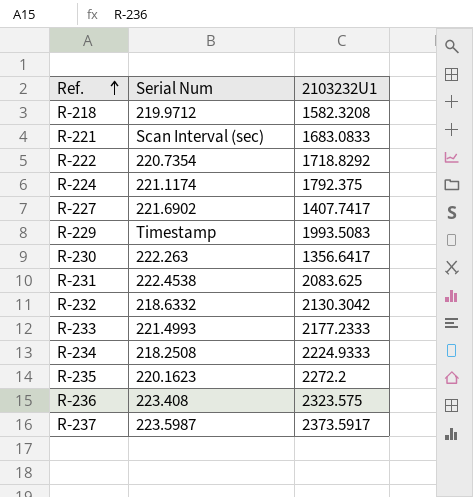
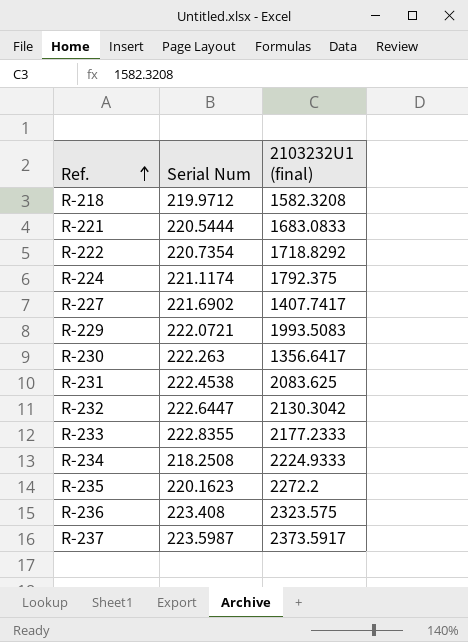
column name: 2103232U1 -> 2103232U1 (final)
R-221 | Serial Num: Scan Interval (sec) -> 220.5444
R-229 | Serial Num: Timestamp -> 222.0721
R-232 | Serial Num: 218.6332 -> 222.6447
R-233 | Serial Num: 221.4993 -> 222.8355

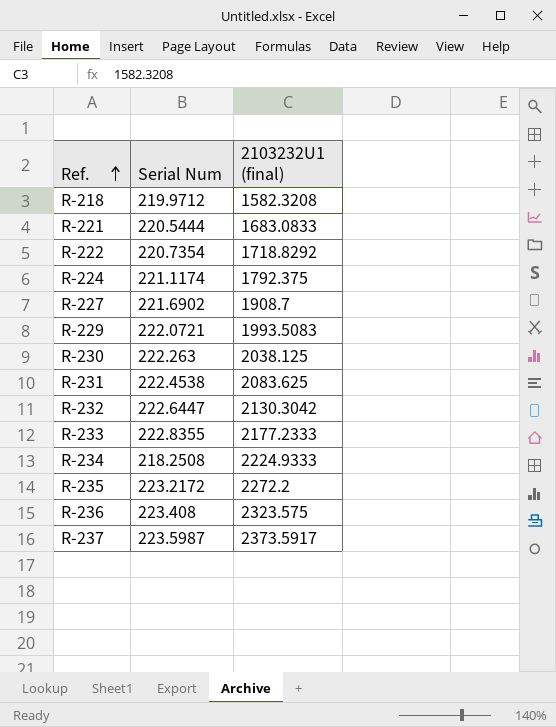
R-227 | 2103232U1 (final): 1407.7417 -> 1908.7
R-230 | 2103232U1 (final): 1356.6417 -> 2038.125
R-235 | Serial Num: 220.1623 -> 223.2172

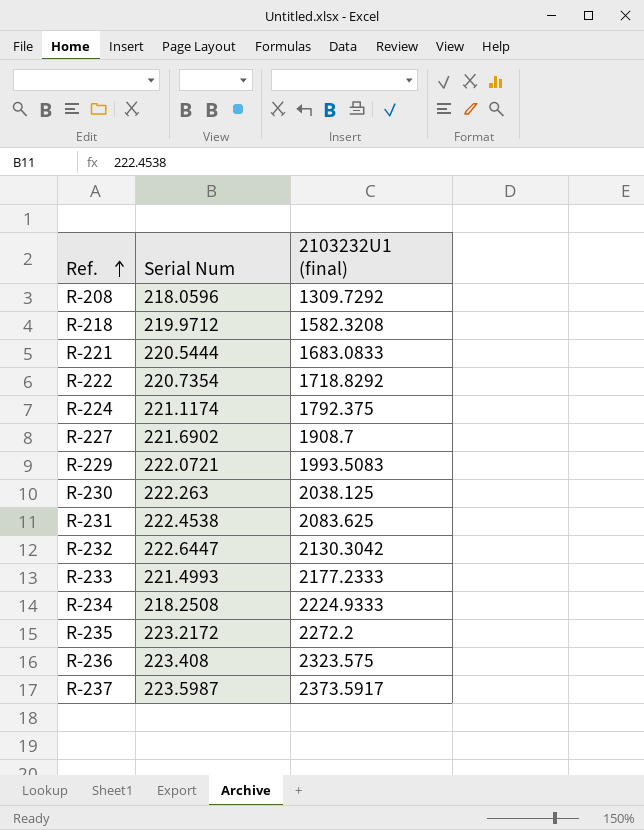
row R-208: none -> 218.0596 | 1309.7292
R-233 | Serial Num: 222.8355 -> 221.4993

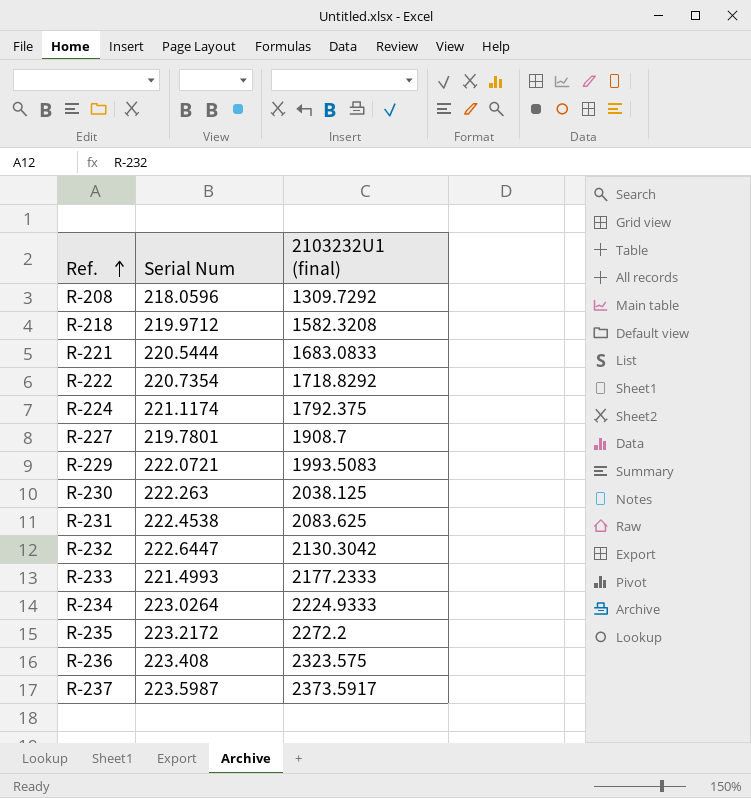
R-227 | Serial Num: 221.6902 -> 219.7801
R-234 | Serial Num: 218.2508 -> 223.0264

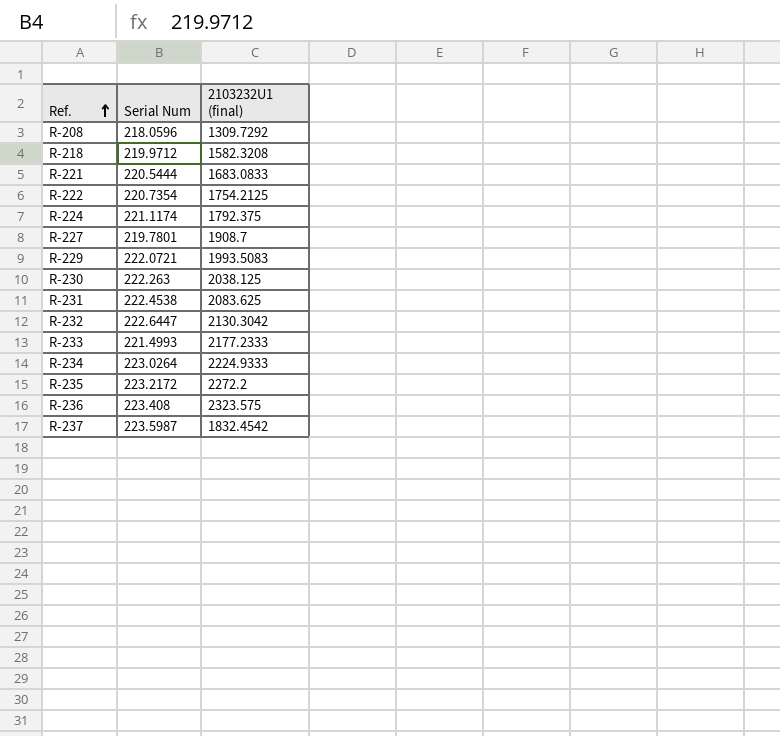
R-222 | 2103232U1 (final): 1718.8292 -> 1754.2125
R-237 | 2103232U1 (final): 2373.5917 -> 1832.4542

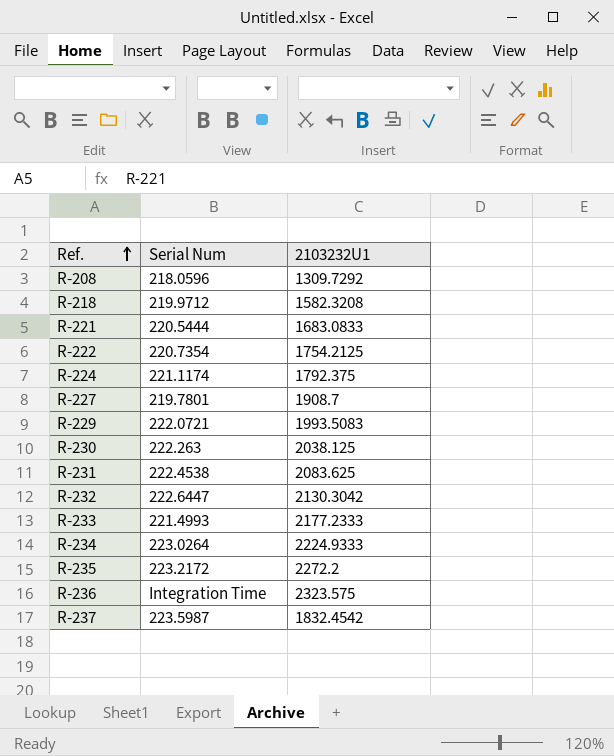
column name: 2103232U1 (final) -> 2103232U1
R-236 | Serial Num: 223.408 -> Integration Time

